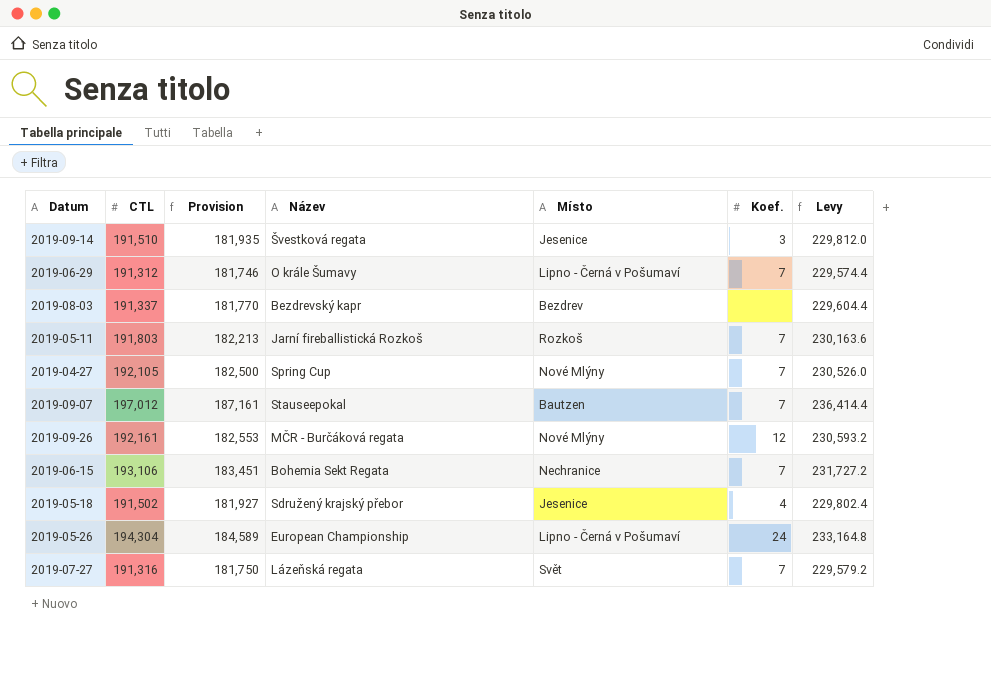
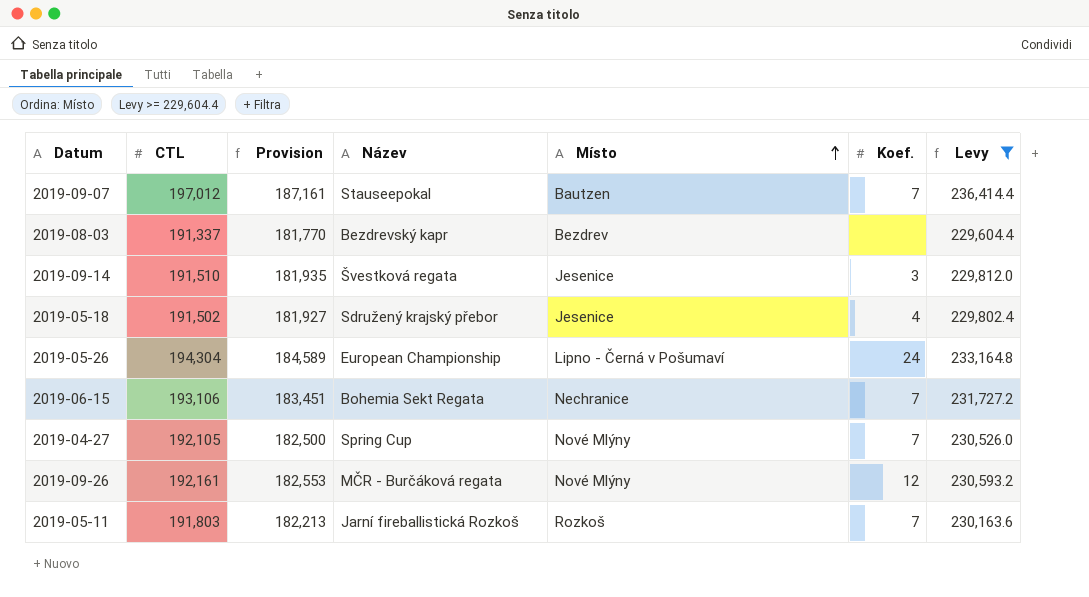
filter: none -> Levy >= 229,604.4
row order: none -> Místo ascending

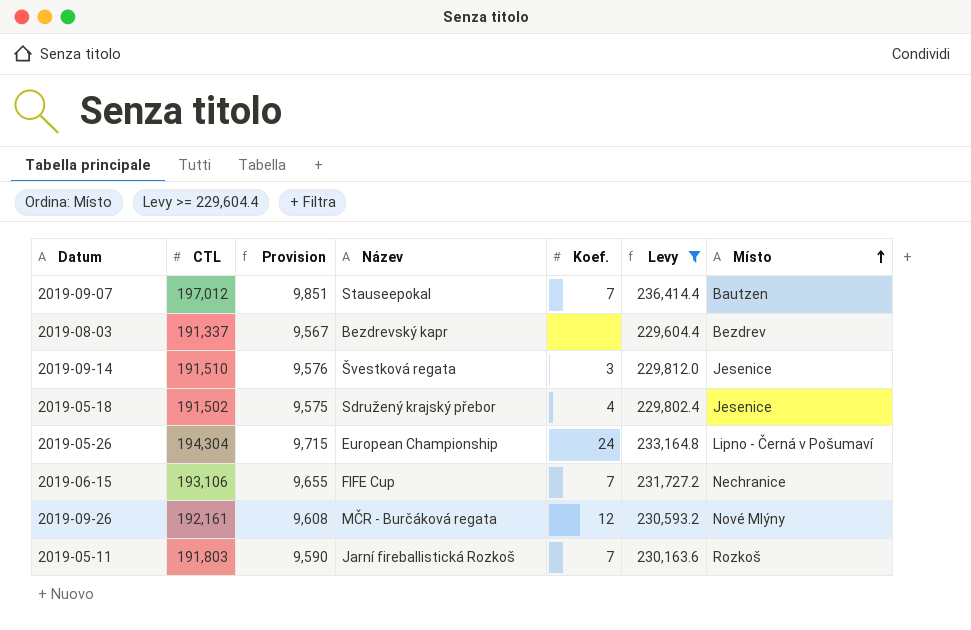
column Provision | formula: [CTL] * 0.95 -> [CTL] * 0.05
column Místo | position: 5 -> 7
row 2019-04-27: 192,105 | 182,500 | Spring Cup | Nové Mlýny | 7 | 230,526.0 -> none
2019-06-15 | Název: Bohemia Sekt Regata -> FIFE Cup

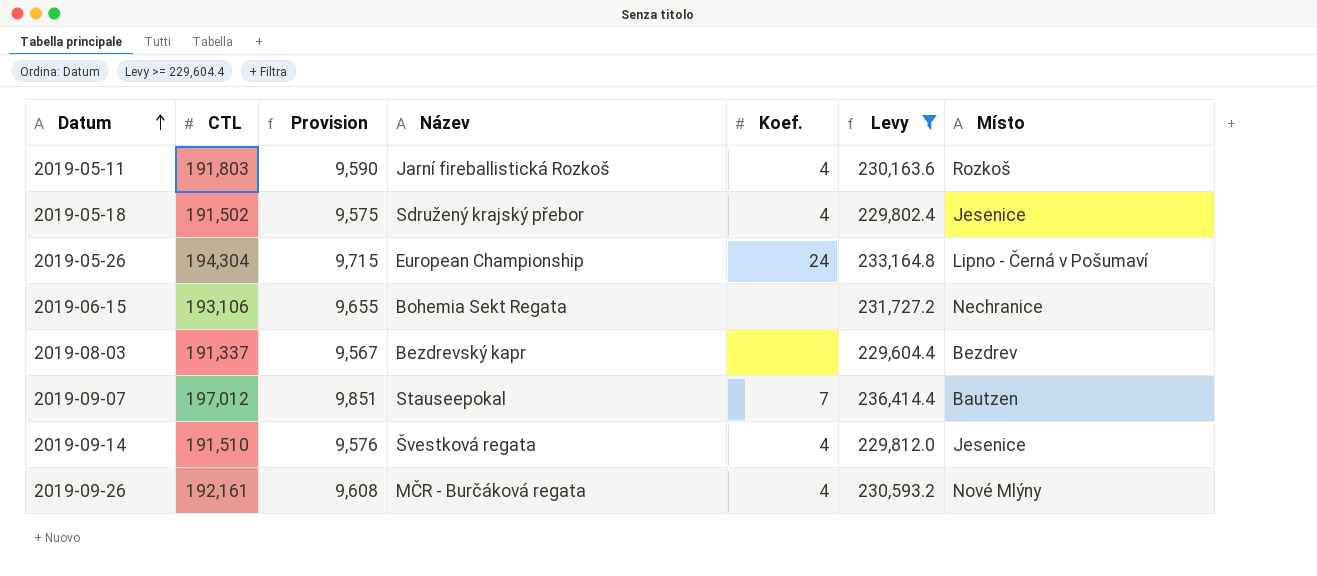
row order: Místo ascending -> Datum ascending
2019-05-11 | Koef.: 7 -> 4
2019-06-15 | Název: FIFE Cup -> Bohemia Sekt Regata
2019-06-15 | Koef.: 7 -> none
2019-09-14 | Koef.: 3 -> 4
2019-09-26 | Koef.: 12 -> 4

